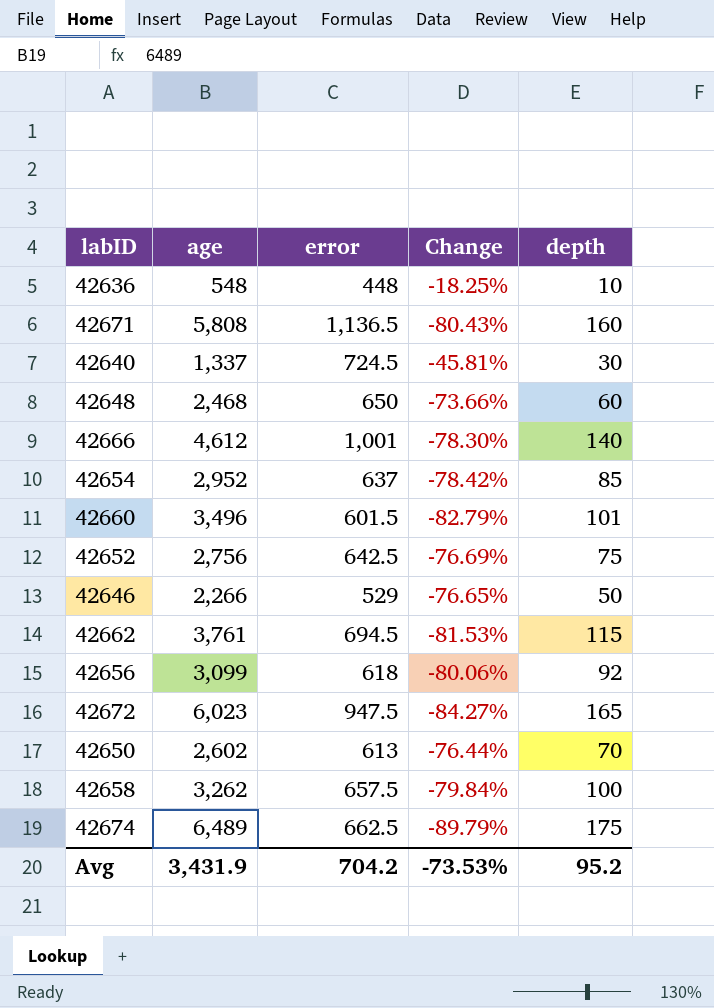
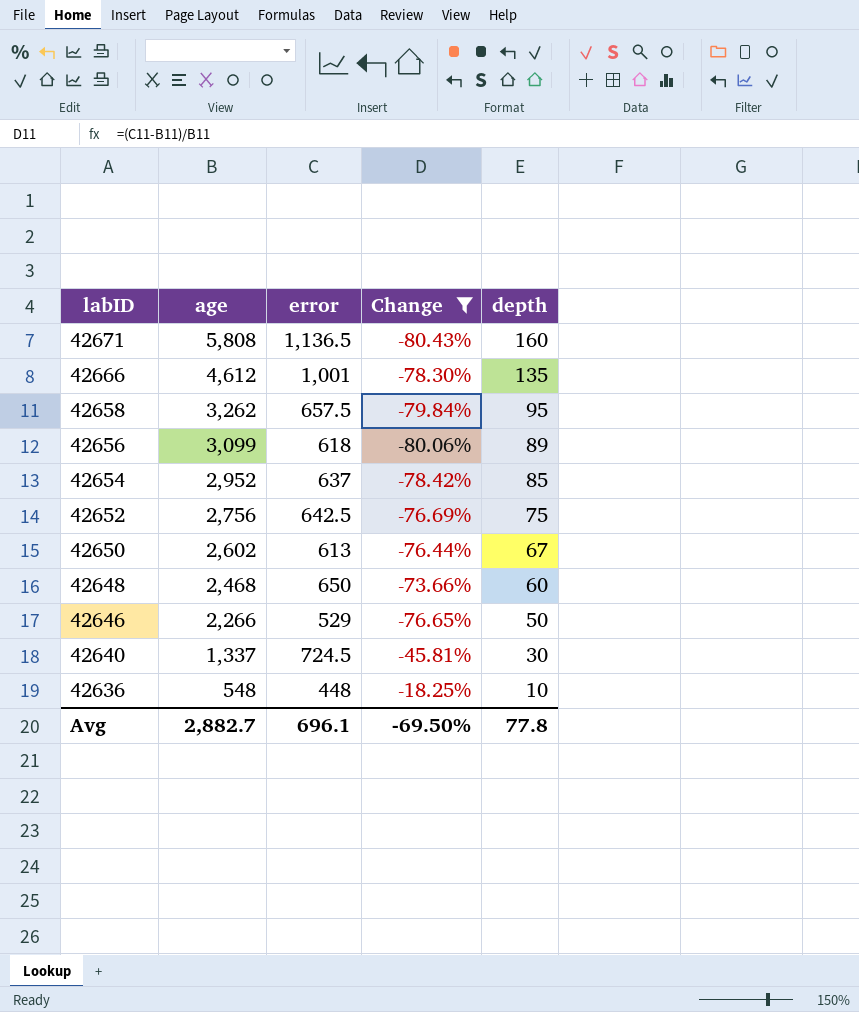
filter: none -> Change >= -80.43%
row order: none -> labID descending
42666 | depth: 140 -> 135
42658 | depth: 100 -> 95
42656 | depth: 92 -> 89
42650 | depth: 70 -> 67
Avg | age: 3,431.9 -> 2,882.7
Avg | error: 704.2 -> 696.1
Avg | Change: -73.53% -> -69.50%
Avg | depth: 95.2 -> 77.8

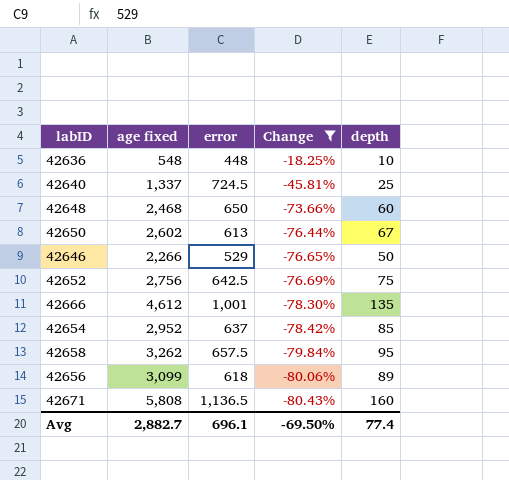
row order: labID descending -> Change descending
column name: age -> age fixed
42640 | depth: 30 -> 25
Avg | depth: 77.8 -> 77.4

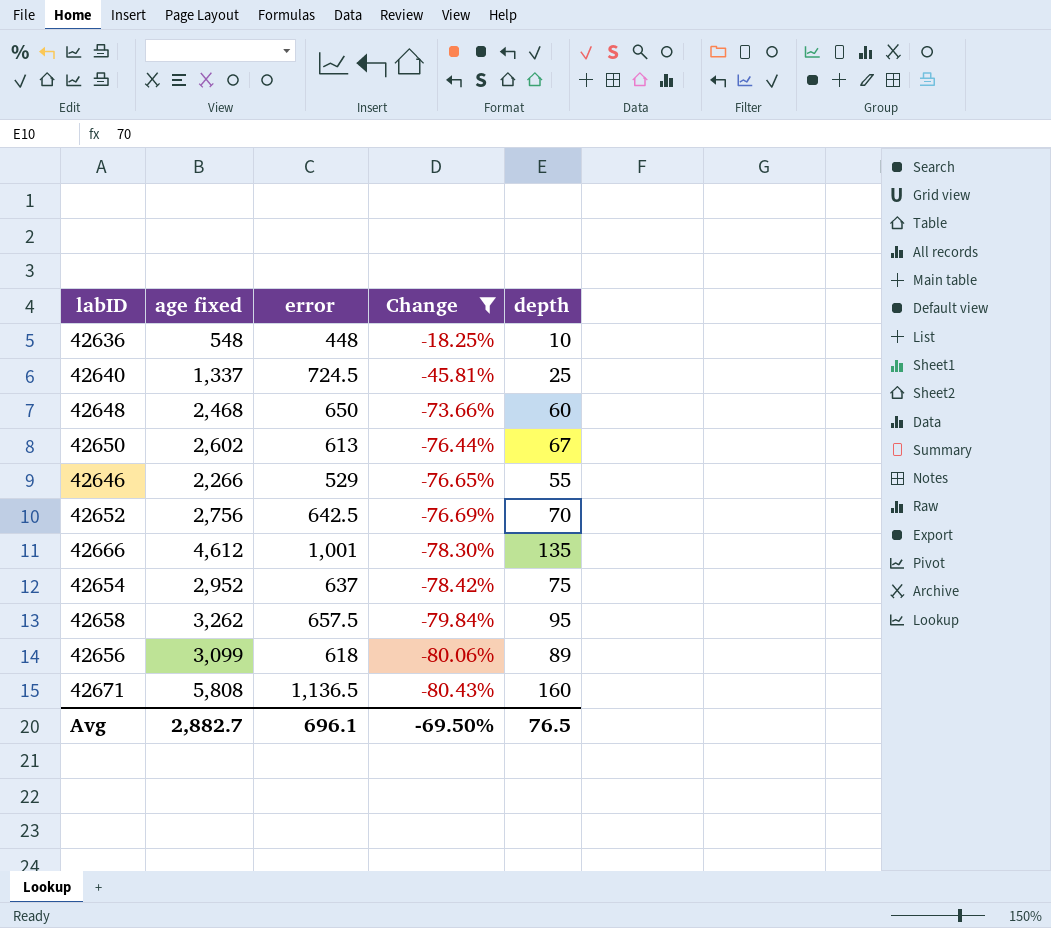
42646 | depth: 50 -> 55
42652 | depth: 75 -> 70
42654 | depth: 85 -> 75
Avg | depth: 77.4 -> 76.5

